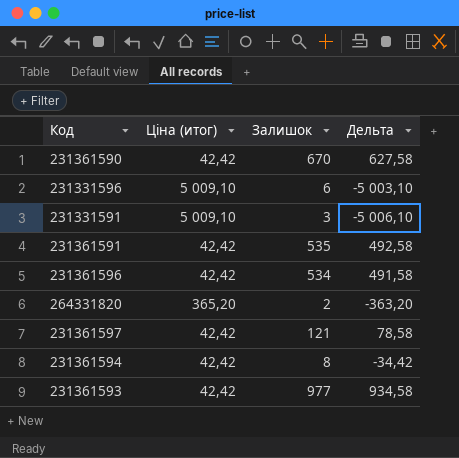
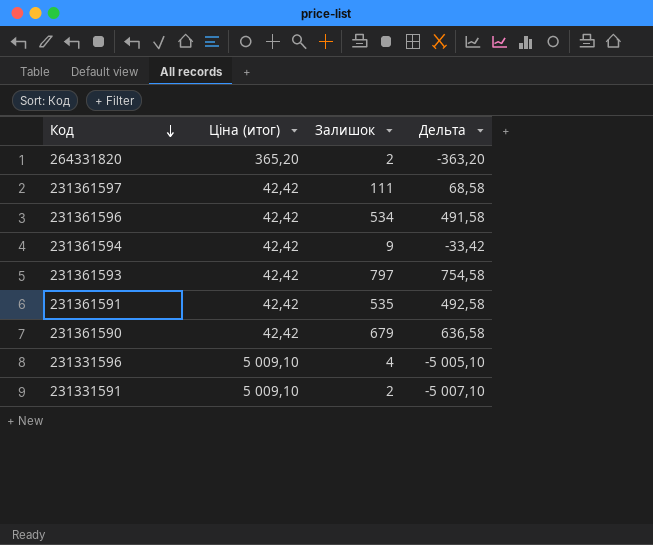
row order: none -> Код descending
231361597 | Залишок: 121 -> 111
231361597 | Дельта: 78,58 -> 68,58
231361594 | Залишок: 8 -> 9
231361594 | Дельта: -34,42 -> -33,42
231361593 | Залишок: 977 -> 797
231361593 | Дельта: 934,58 -> 754,58
231361590 | Залишок: 670 -> 679
231361590 | Дельта: 627,58 -> 636,58
231331596 | Залишок: 6 -> 4
231331596 | Дельта: -5 003,10 -> -5 005,10
231331591 | Залишок: 3 -> 2
231331591 | Дельта: -5 006,10 -> -5 007,10

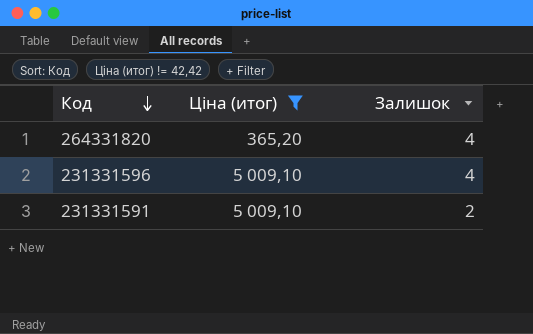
filter: none -> Ціна (итог) != 42,42
column Дельта | formula: [Залишок] - [Ціна (итог)] -> none
264331820 | Залишок: 2 -> 4

